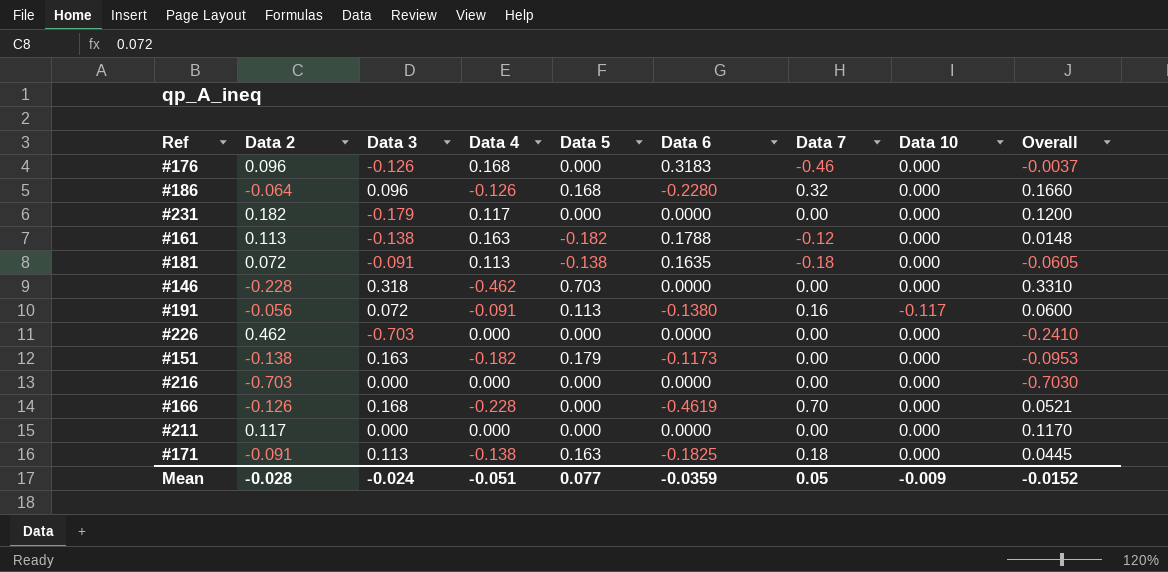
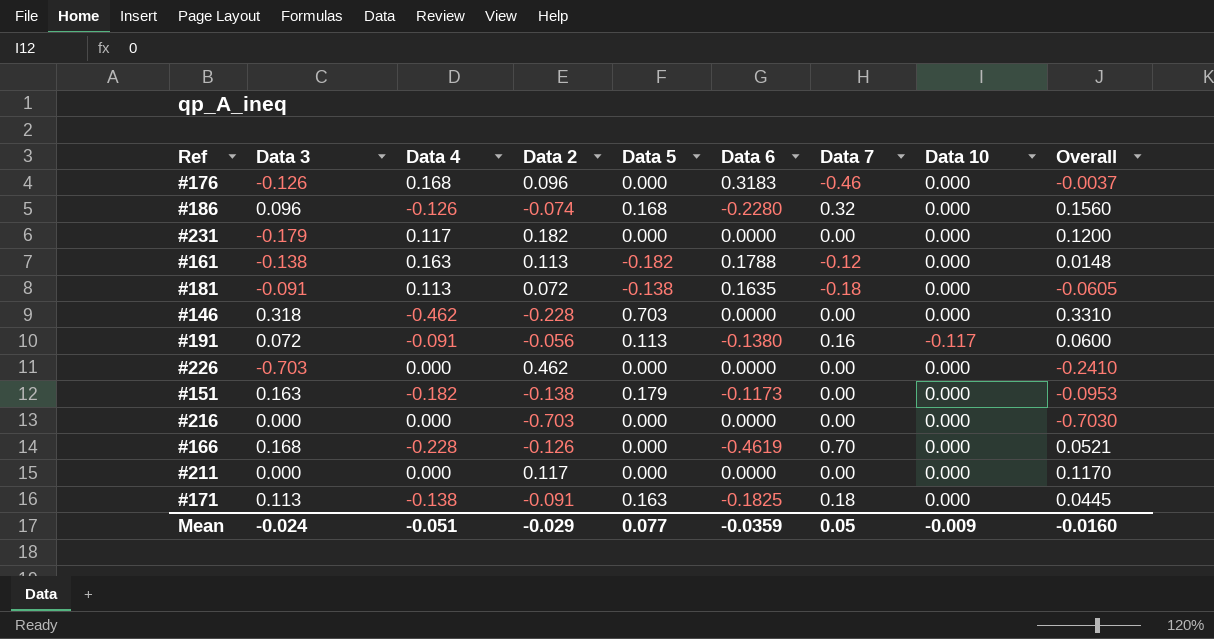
column Data 2 | position: 2 -> 4
#186 | Data 2: -0.064 -> -0.074
#186 | Overall: 0.1660 -> 0.1560
Mean | Data 2: -0.028 -> -0.029
Mean | Overall: -0.0152 -> -0.0160

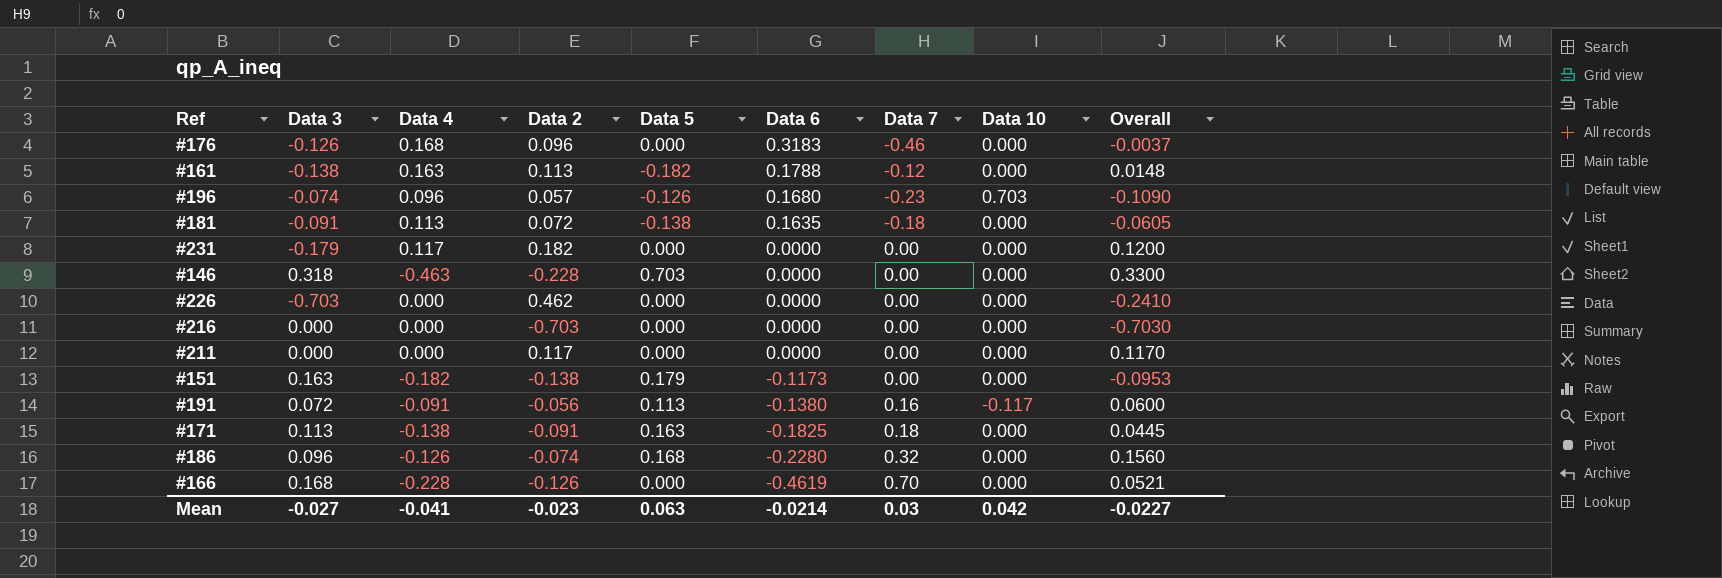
row order: none -> Data 6 descending
row #196: none -> -0.074 | 0.096 | 0.057 | -0.126 | 0.1680 | -0.23 | 0.703 | -0.1090
#146 | Data 4: -0.462 -> -0.463
#146 | Overall: 0.3310 -> 0.3300
Mean | Data 3: -0.024 -> -0.027
Mean | Data 4: -0.051 -> -0.041
Mean | Data 2: -0.029 -> -0.023
Mean | Data 5: 0.077 -> 0.063
Mean | Data 6: -0.0359 -> -0.0214
Mean | Data 7: 0.05 -> 0.03
Mean | Data 10: -0.009 -> 0.042
Mean | Overall: -0.0160 -> -0.0227

